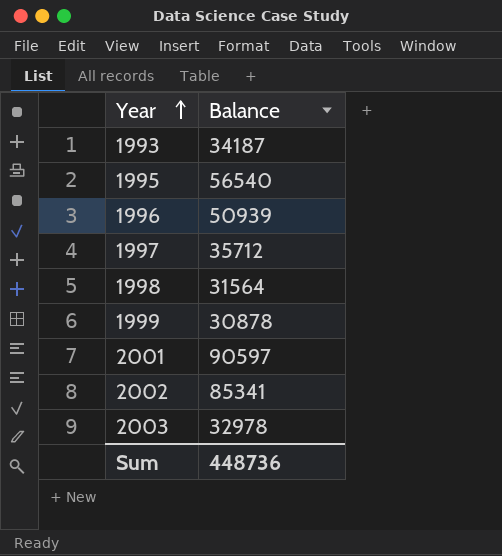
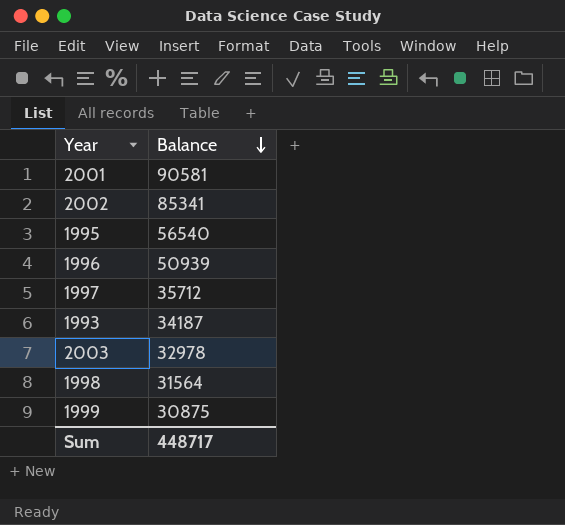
row order: Year ascending -> Balance descending
2001 | Balance: 90597 -> 90581
1999 | Balance: 30878 -> 30875
Sum | Balance: 448736 -> 448717

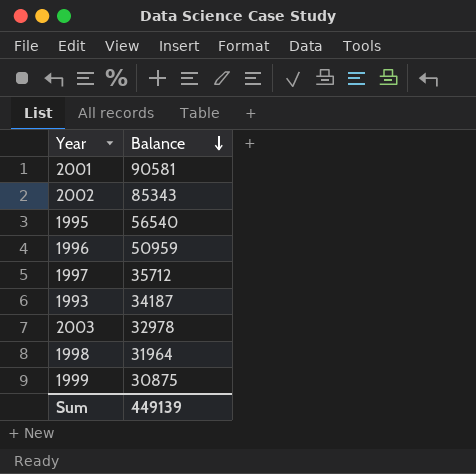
2002 | Balance: 85341 -> 85343
1996 | Balance: 50939 -> 50959
1998 | Balance: 31564 -> 31964
Sum | Balance: 448717 -> 449139

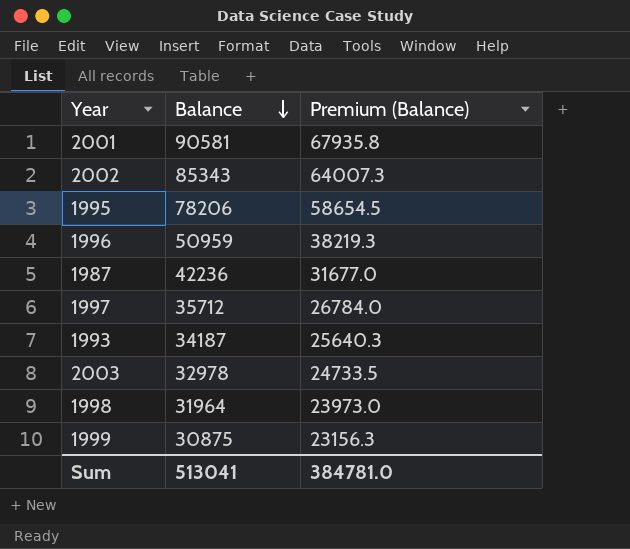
column Premium (Balance) | formula: none -> [Balance] * 0.75
1995 | Balance: 56540 -> 78206
row 1987: none -> 42236 | 31677.0
Sum | Balance: 449139 -> 513041

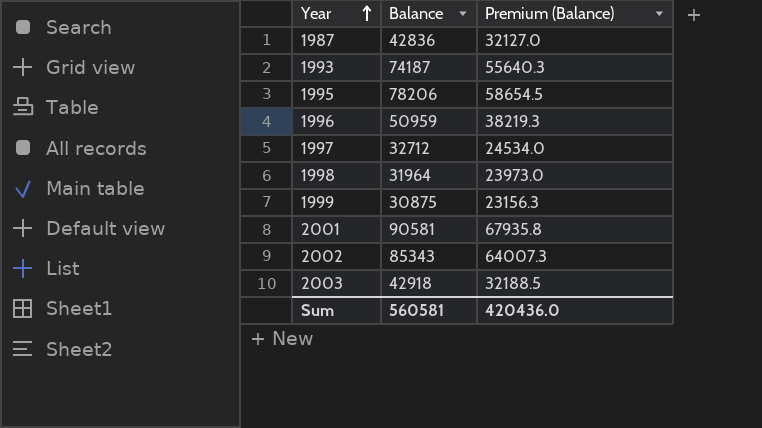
row order: Balance descending -> Year ascending
1987 | Balance: 42236 -> 42836
1987 | Premium (Balance): 31677.0 -> 32127.0
1993 | Balance: 34187 -> 74187
1993 | Premium (Balance): 25640.3 -> 55640.3
1997 | Balance: 35712 -> 32712
1997 | Premium (Balance): 26784.0 -> 24534.0
2003 | Balance: 32978 -> 42918
2003 | Premium (Balance): 24733.5 -> 32188.5
Sum | Balance: 513041 -> 560581
Sum | Premium (Balance): 384781.0 -> 420436.0

